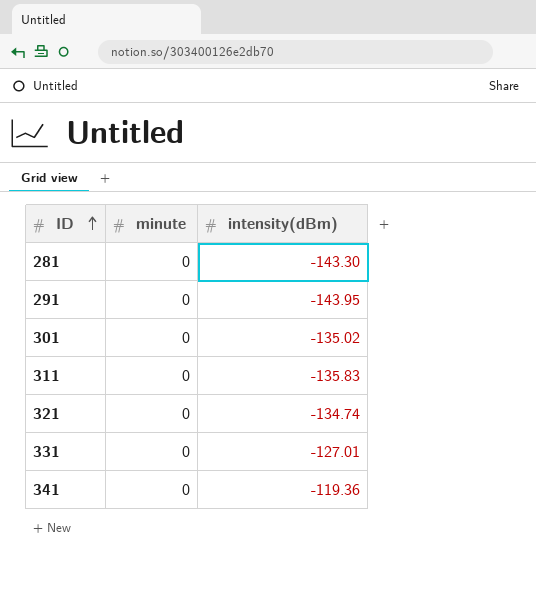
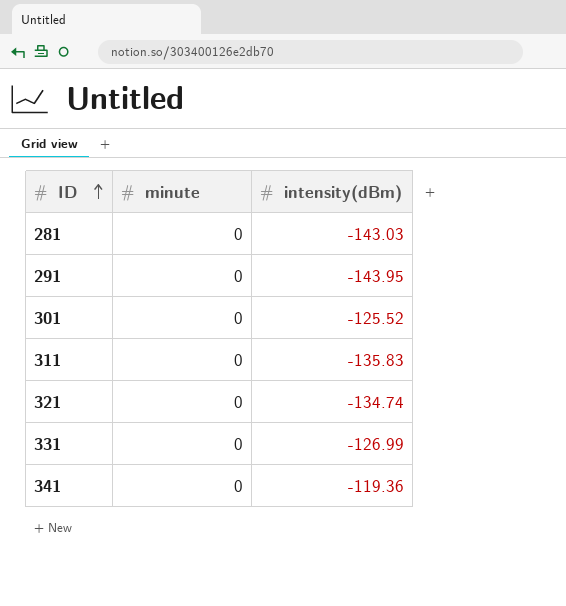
281 | intensity(dBm): -143.30 -> -143.03
301 | intensity(dBm): -135.02 -> -125.52
331 | intensity(dBm): -127.01 -> -126.99

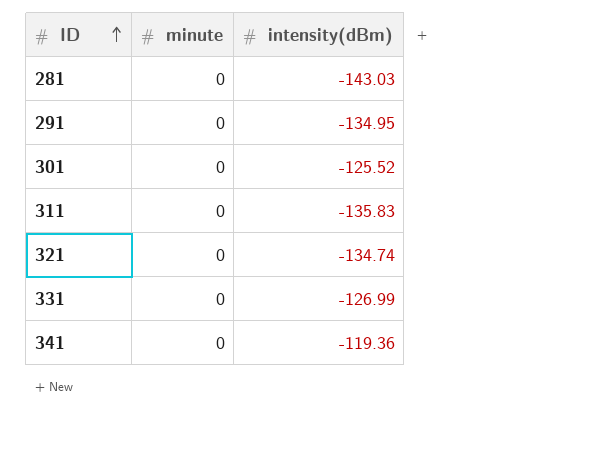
291 | intensity(dBm): -143.95 -> -134.95

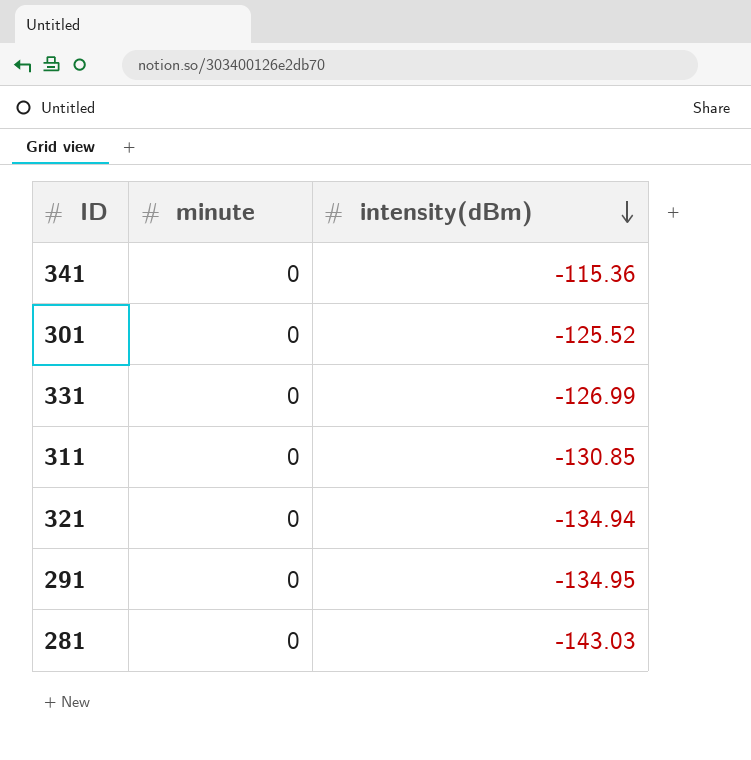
row order: ID ascending -> intensity(dBm) descending
341 | intensity(dBm): -119.36 -> -115.36
311 | intensity(dBm): -135.83 -> -130.85
321 | intensity(dBm): -134.74 -> -134.94

